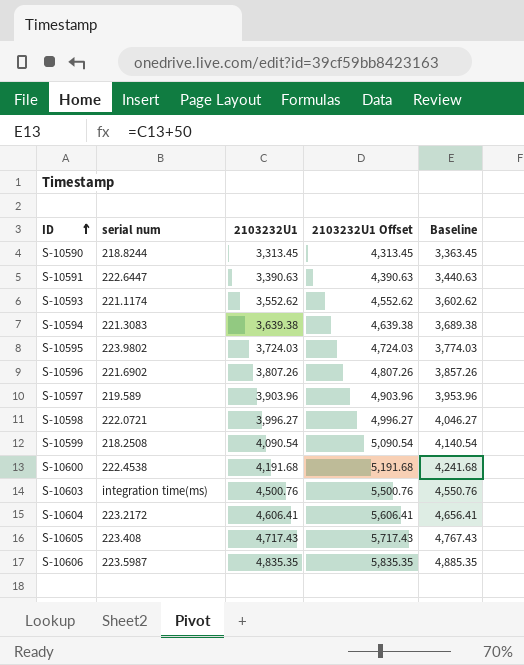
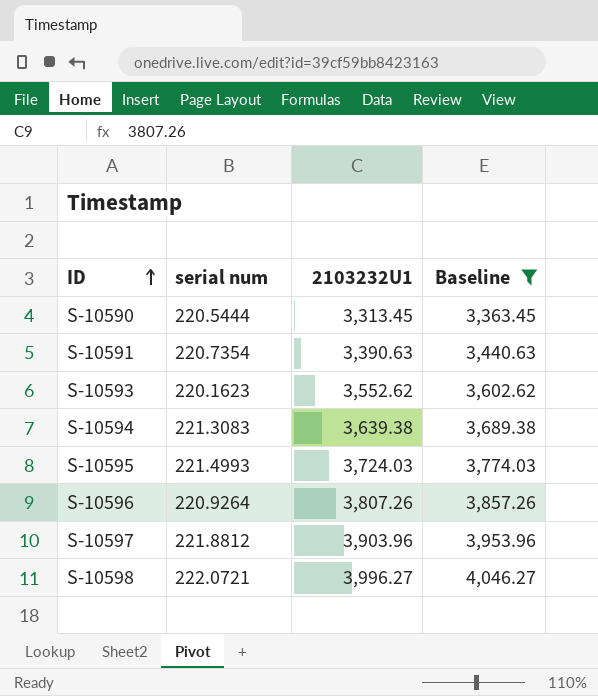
filter: none -> Baseline <= 4,046.27
column 2103232U1 Offset | formula: [2103232U1] + 1000 -> none
S-10590 | serial num: 218.8244 -> 220.5444
S-10591 | serial num: 222.6447 -> 220.7354
S-10593 | serial num: 221.1174 -> 220.1623
S-10595 | serial num: 223.9802 -> 221.4993
S-10596 | serial num: 221.6902 -> 220.9264
S-10597 | serial num: 219.589 -> 221.8812

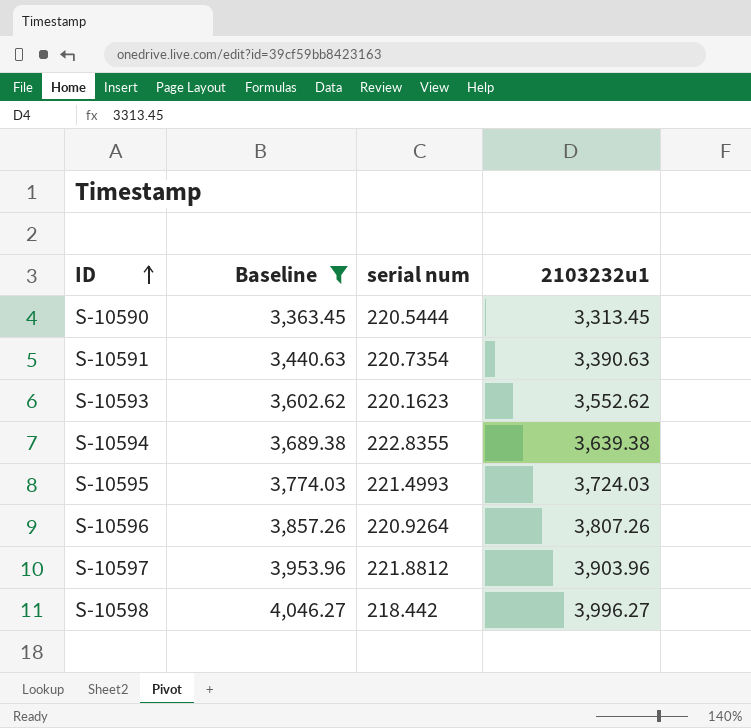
column Baseline | position: 4 -> 2
column name: 2103232U1 -> 2103232u1
S-10594 | serial num: 221.3083 -> 222.8355
S-10598 | serial num: 222.0721 -> 218.442

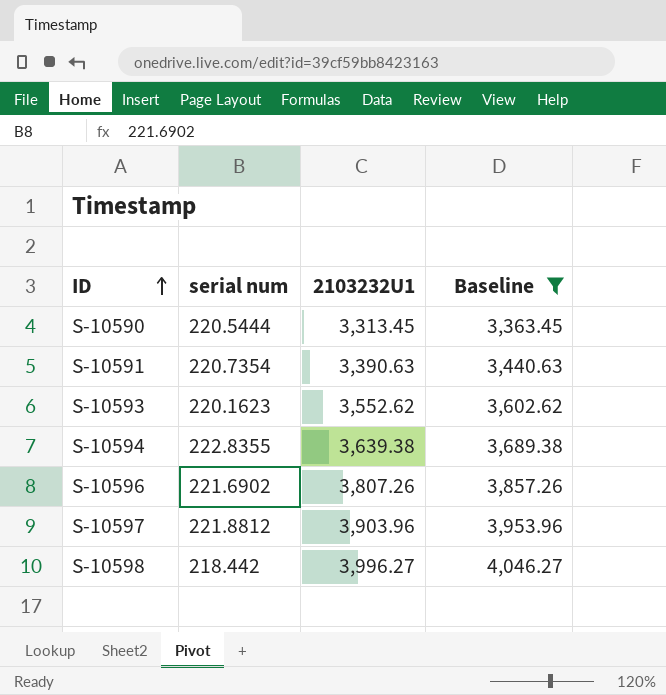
column name: 2103232u1 -> 2103232U1
column Baseline | position: 2 -> 4
row S-10595: 3,774.03 | 221.4993 | 3,724.03 -> none
S-10596 | serial num: 220.9264 -> 221.6902

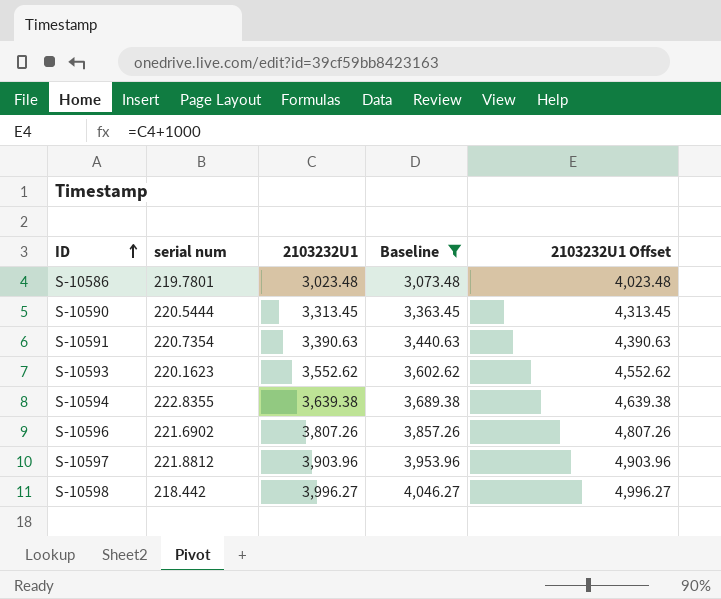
column 2103232U1 Offset | formula: none -> [2103232U1] + 1000
row S-10586: none -> 219.7801 | 3,023.48 | 3,073.48 | 4,023.48

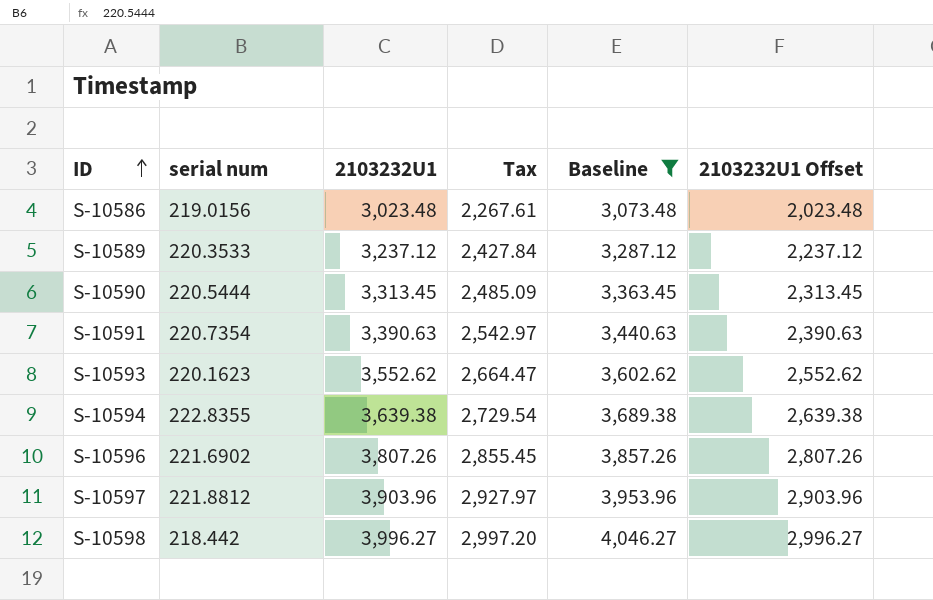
column Tax | formula: none -> [2103232U1] * 0.75
column 2103232U1 Offset | formula: [2103232U1] + 1000 -> [2103232U1] - 1000
S-10586 | serial num: 219.7801 -> 219.0156
row S-10589: none -> 220.3533 | 3,237.12 | 2,427.84 | 3,287.12 | 2,237.12

